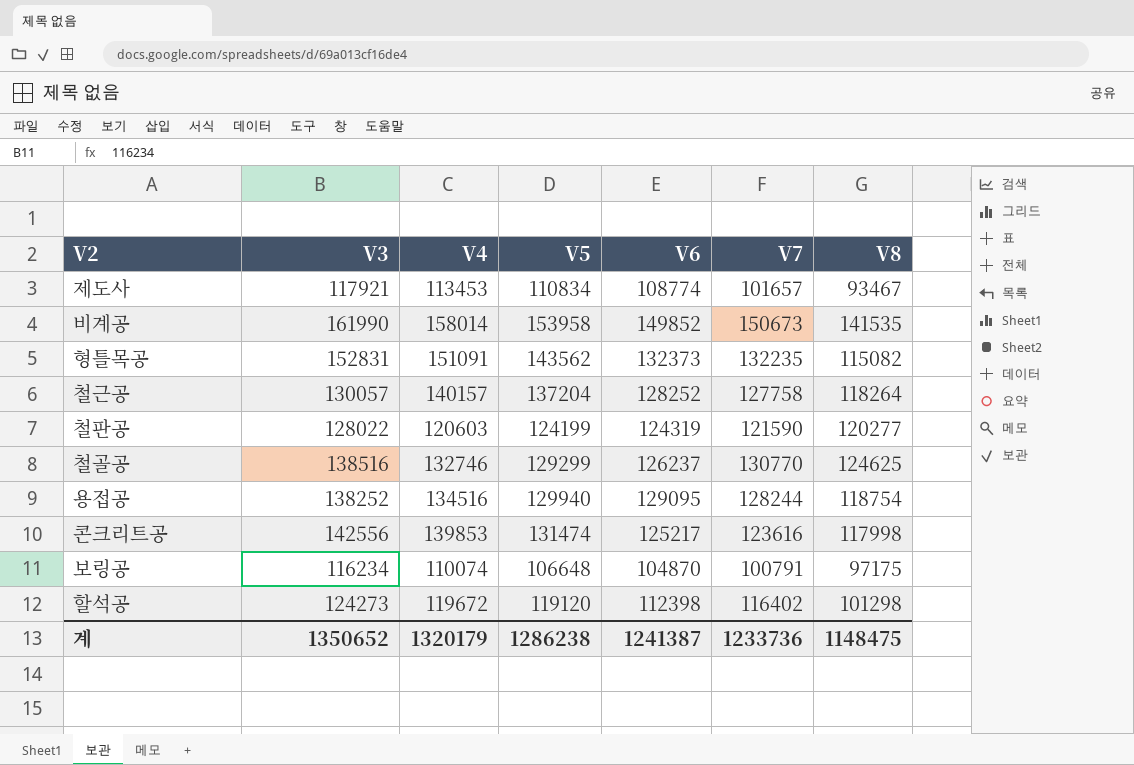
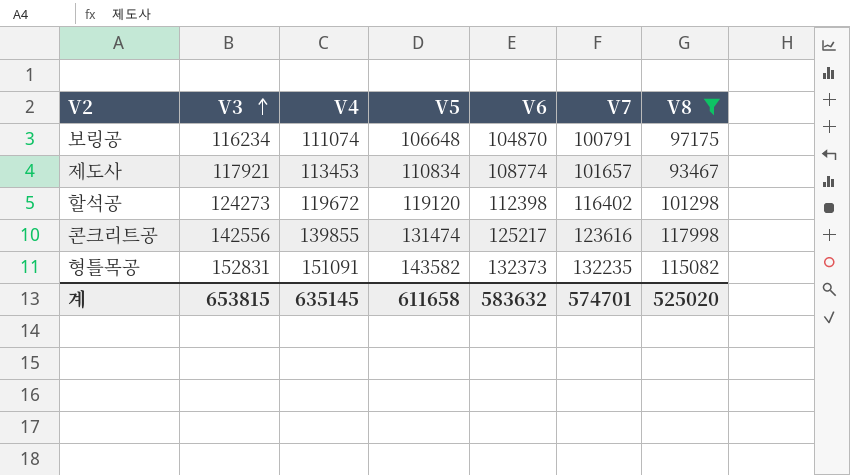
filter: none -> V8 <= 117998
row order: none -> V3 ascending
보링공 | V4: 110074 -> 111074
콘크리트공 | V4: 139853 -> 139855
형틀목공 | V5: 143562 -> 143582
계 | V3: 1350652 -> 653815
계 | V4: 1320179 -> 635145
계 | V5: 1286238 -> 611658
계 | V6: 1241387 -> 583632
계 | V7: 1233736 -> 574701
계 | V8: 1148475 -> 525020

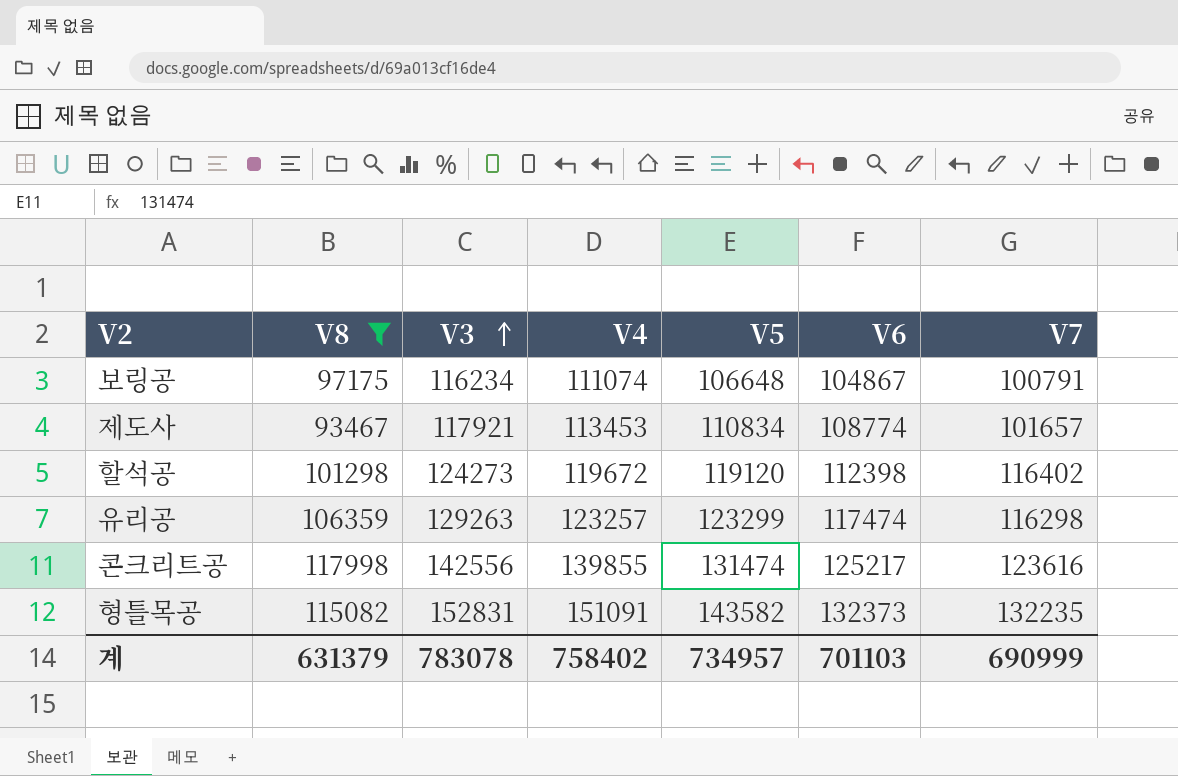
column V8 | position: 7 -> 2
보링공 | V6: 104870 -> 104867
row 유리공: none -> 106359 | 129263 | 123257 | 123299 | 117474 | 116298
계 | V8: 525020 -> 631379
계 | V3: 653815 -> 783078
계 | V4: 635145 -> 758402
계 | V5: 611658 -> 734957
계 | V6: 583632 -> 701103
계 | V7: 574701 -> 690999

